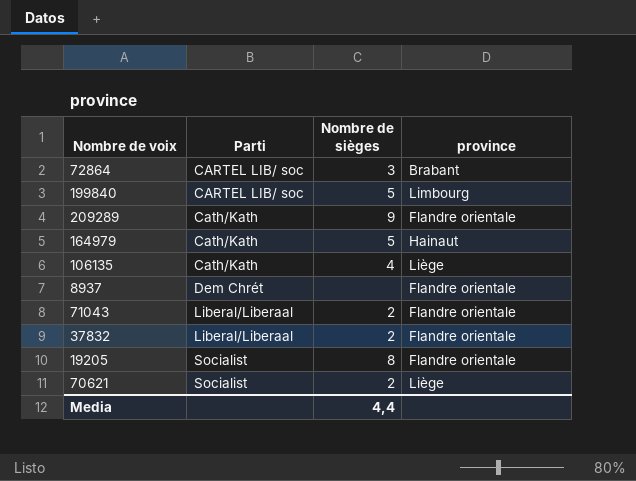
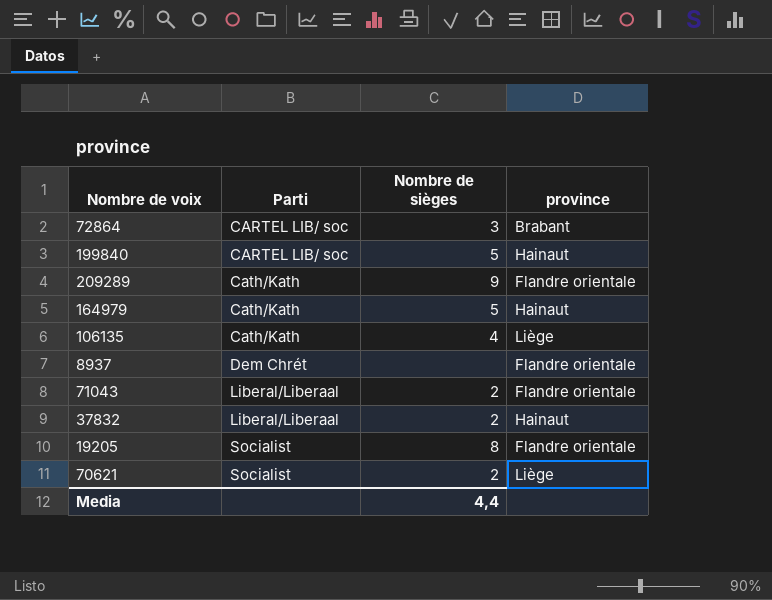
199840 | province: Limbourg -> Hainaut
37832 | province: Flandre orientale -> Hainaut

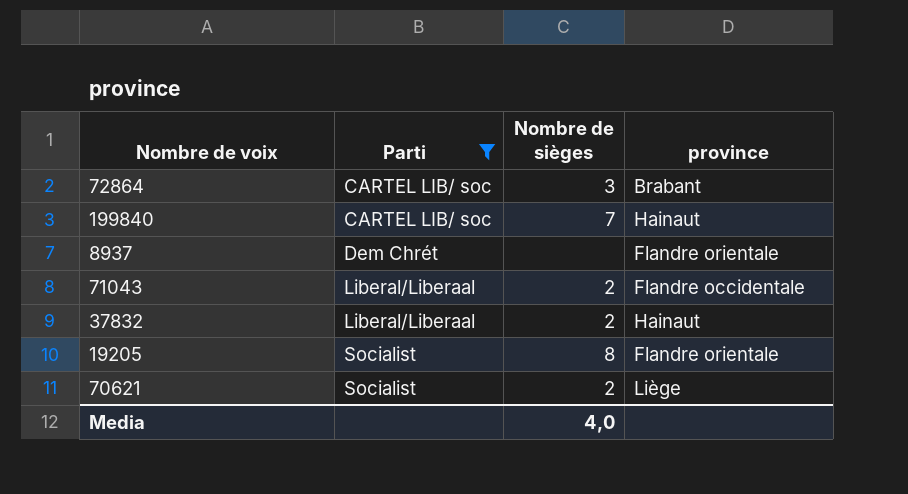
filter: none -> Parti != Cath/Kath
199840 | Nombre de sièges: 5 -> 7
71043 | province: Flandre orientale -> Flandre occidentale
Media | Nombre de sièges: 4,4 -> 4,0

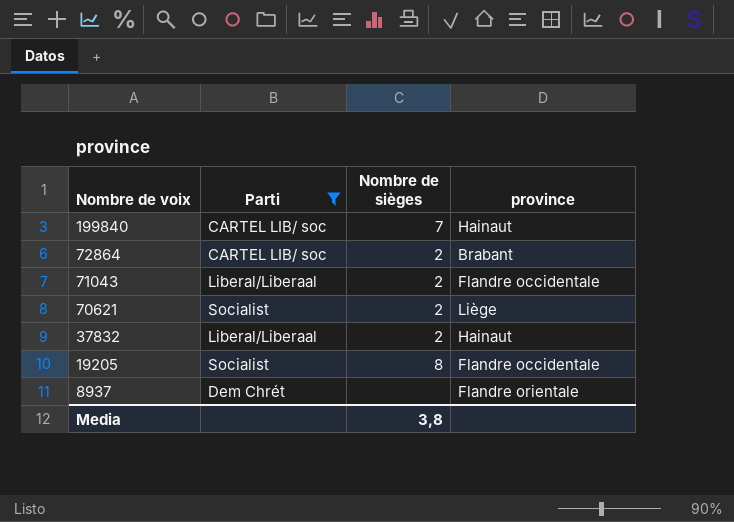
row order: Parti ascending -> Nombre de voix descending
72864 | Nombre de sièges: 3 -> 2
19205 | province: Flandre orientale -> Flandre occidentale
Media | Nombre de sièges: 4,0 -> 3,8

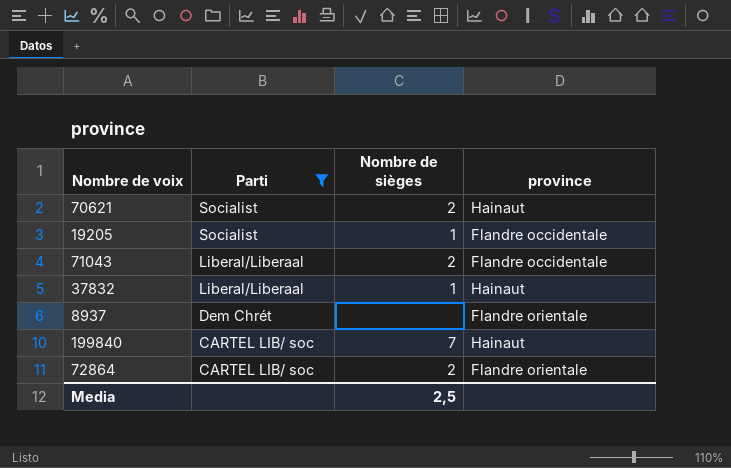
row order: Nombre de voix descending -> Parti descending
70621 | province: Liège -> Hainaut
19205 | Nombre de sièges: 8 -> 1
37832 | Nombre de sièges: 2 -> 1
72864 | province: Brabant -> Flandre orientale
Media | Nombre de sièges: 3,8 -> 2,5

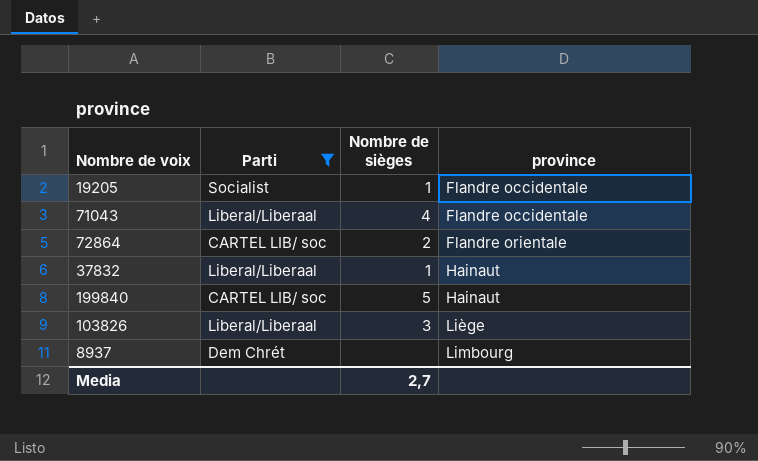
row order: Parti descending -> province ascending
row 70621: Socialist | 2 | Hainaut -> none
71043 | Nombre de sièges: 2 -> 4
199840 | Nombre de sièges: 7 -> 5
row 103826: none -> Liberal/Liberaal | 3 | Liège
8937 | province: Flandre orientale -> Limbourg
Media | Nombre de sièges: 2,5 -> 2,7

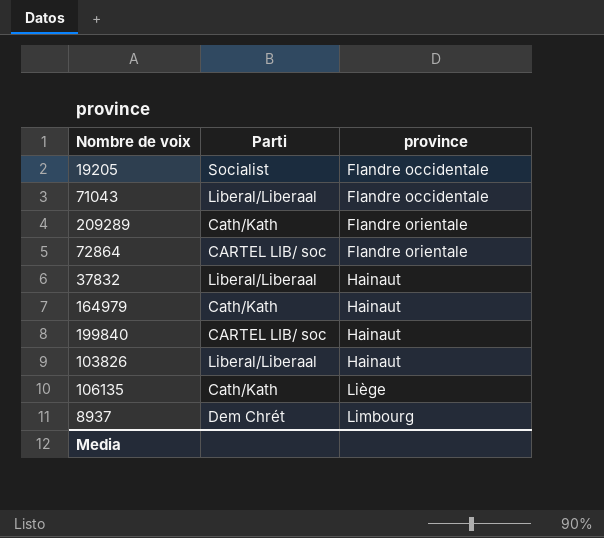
filter: Parti != Cath/Kath -> none
column Nombre de sièges | position: 3 -> none
103826 | province: Liège -> Hainaut

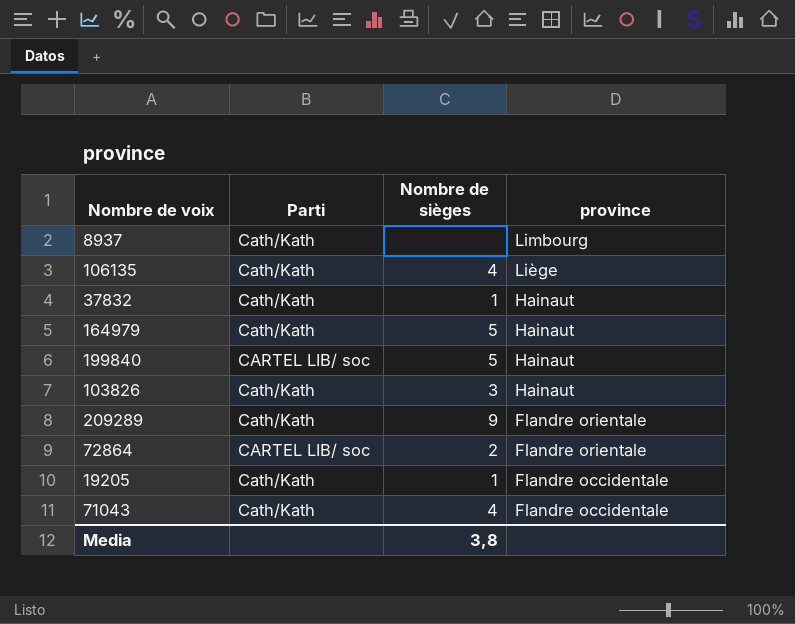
row order: province ascending -> province descending
column Nombre de sièges | position: none -> 3
8937 | Parti: Dem Chrét -> Cath/Kath
37832 | Parti: Liberal/Liberaal -> Cath/Kath
103826 | Parti: Liberal/Liberaal -> Cath/Kath
19205 | Parti: Socialist -> Cath/Kath
71043 | Parti: Liberal/Liberaal -> Cath/Kath

